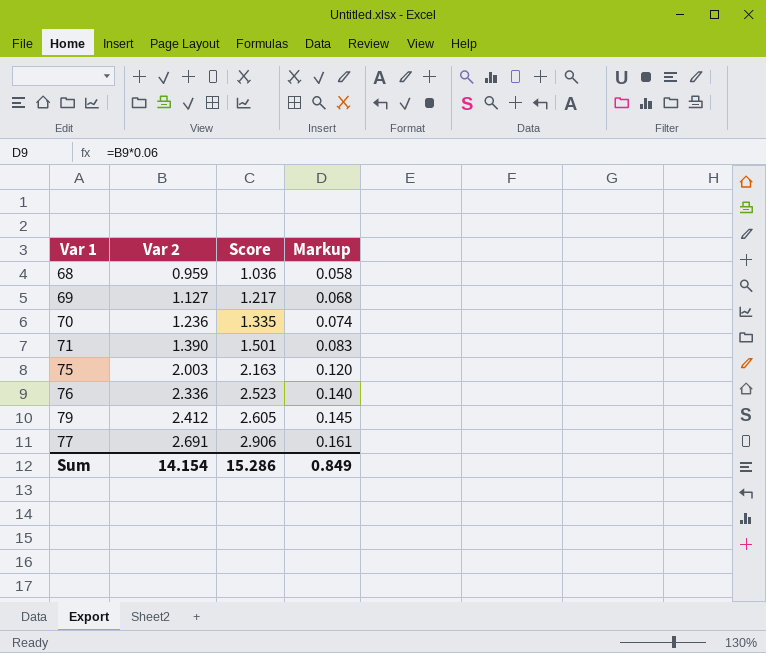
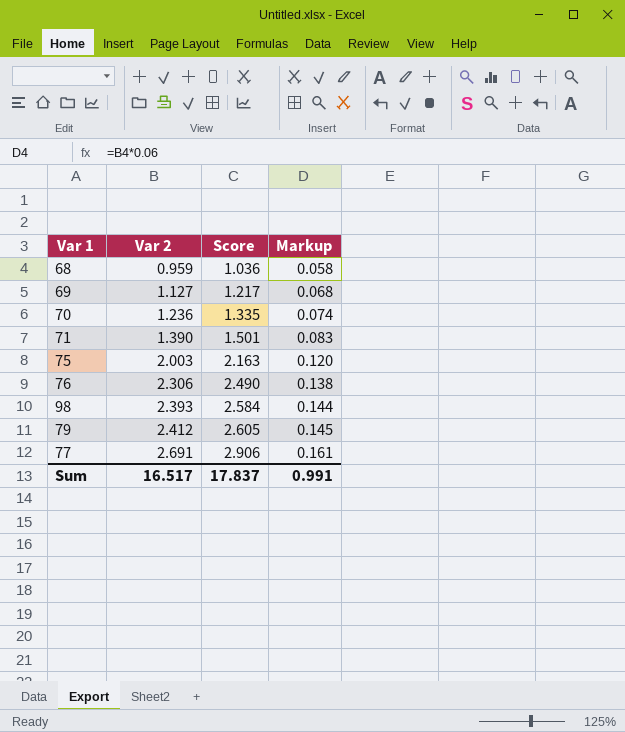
76 | Var 2: 2.336 -> 2.306
76 | Score: 2.523 -> 2.490
76 | Markup: 0.140 -> 0.138
row 98: none -> 2.393 | 2.584 | 0.144
Sum | Var 2: 14.154 -> 16.517
Sum | Score: 15.286 -> 17.837
Sum | Markup: 0.849 -> 0.991

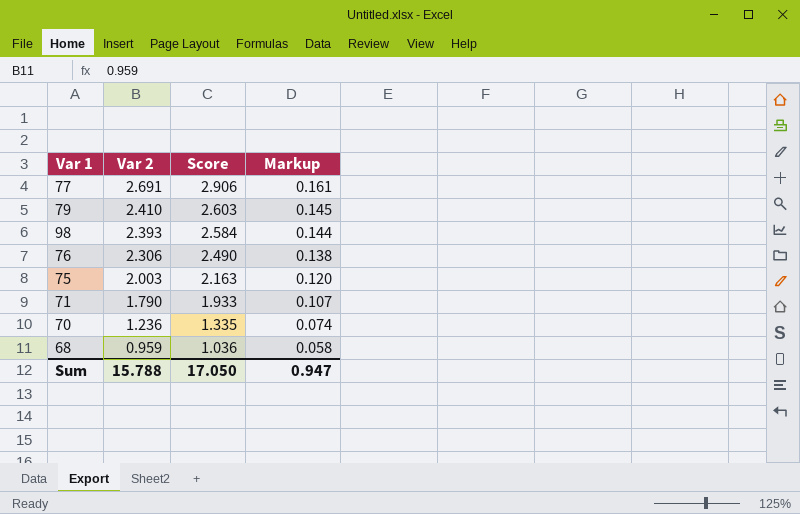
row order: Var 2 ascending -> Var 2 descending
row 69: 1.127 | 1.217 | 0.068 -> none
79 | Var 2: 2.412 -> 2.410
79 | Score: 2.605 -> 2.603
71 | Var 2: 1.390 -> 1.790
71 | Score: 1.501 -> 1.933
71 | Markup: 0.083 -> 0.107
Sum | Var 2: 16.517 -> 15.788
Sum | Score: 17.837 -> 17.050
Sum | Markup: 0.991 -> 0.947

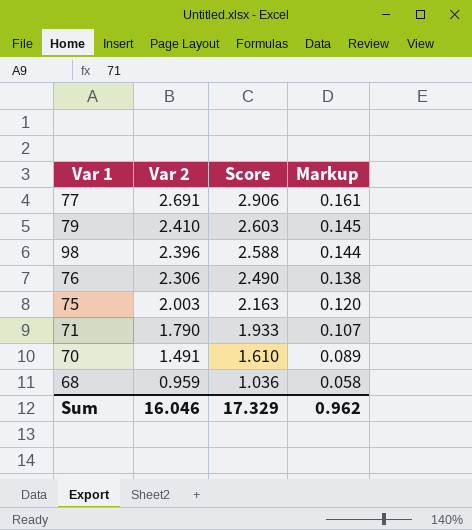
98 | Var 2: 2.393 -> 2.396
98 | Score: 2.584 -> 2.588
70 | Var 2: 1.236 -> 1.491
70 | Score: 1.335 -> 1.610
70 | Markup: 0.074 -> 0.089
Sum | Var 2: 15.788 -> 16.046
Sum | Score: 17.050 -> 17.329
Sum | Markup: 0.947 -> 0.962

